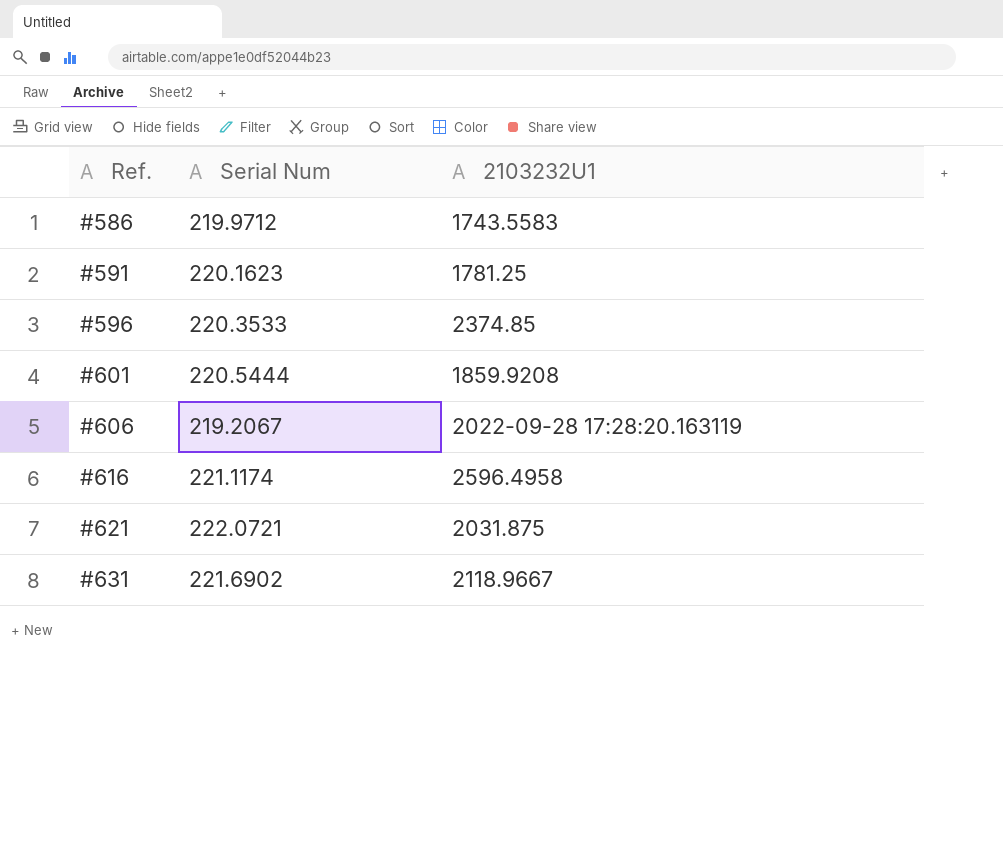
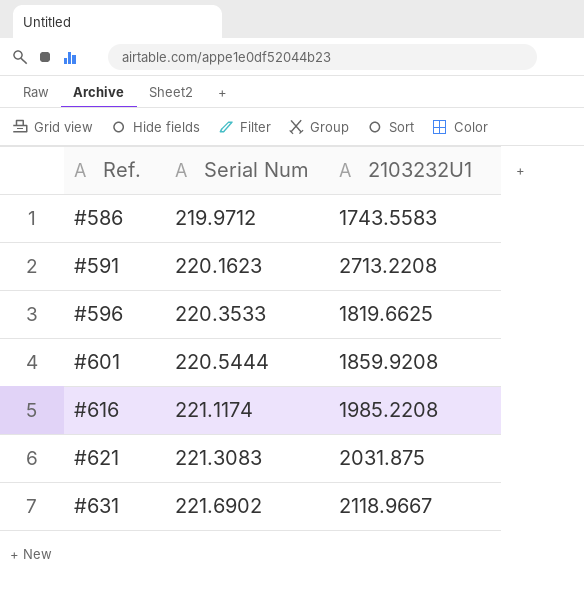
row #606: 219.2067 | 2022-09-28 17:28:20.163119 -> none
#591 | 2103232U1: 1781.25 -> 2713.2208
#596 | 2103232U1: 2374.85 -> 1819.6625
#616 | 2103232U1: 2596.4958 -> 1985.2208
#621 | Serial Num: 222.0721 -> 221.3083

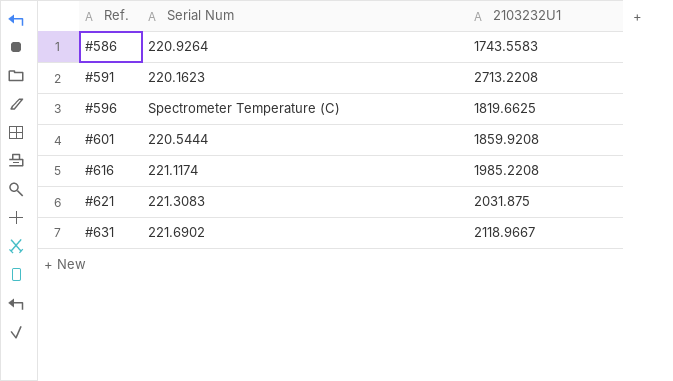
#586 | Serial Num: 219.9712 -> 220.9264
#596 | Serial Num: 220.3533 -> Spectrometer Temperature (C)

